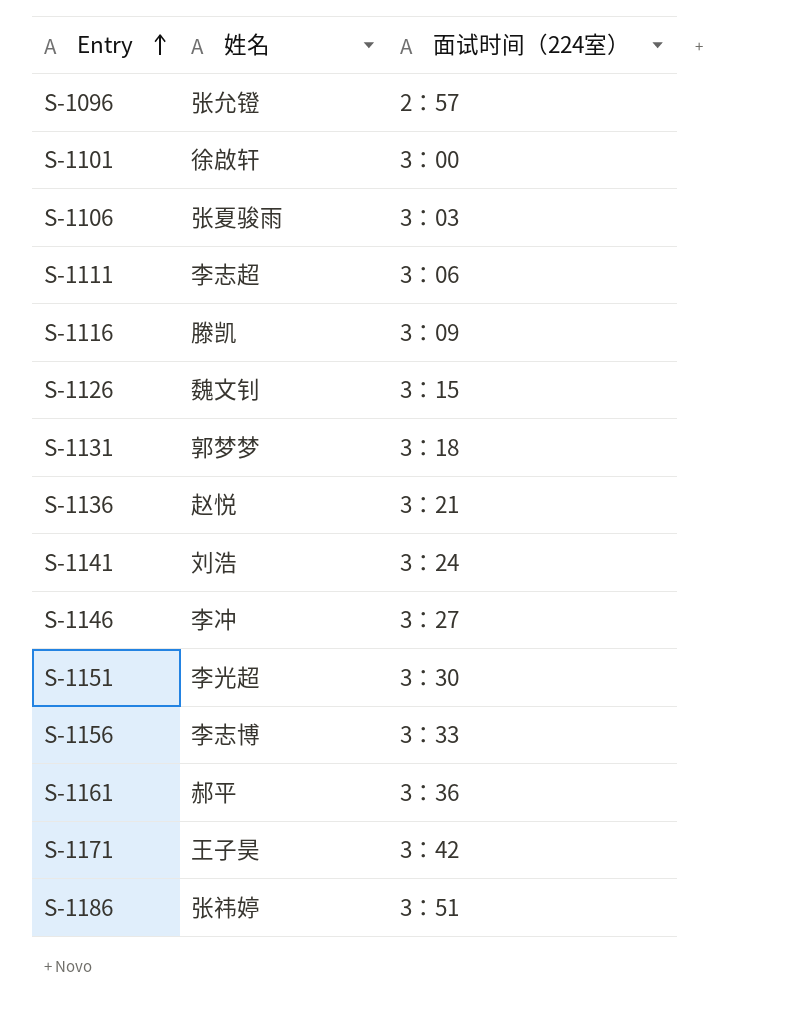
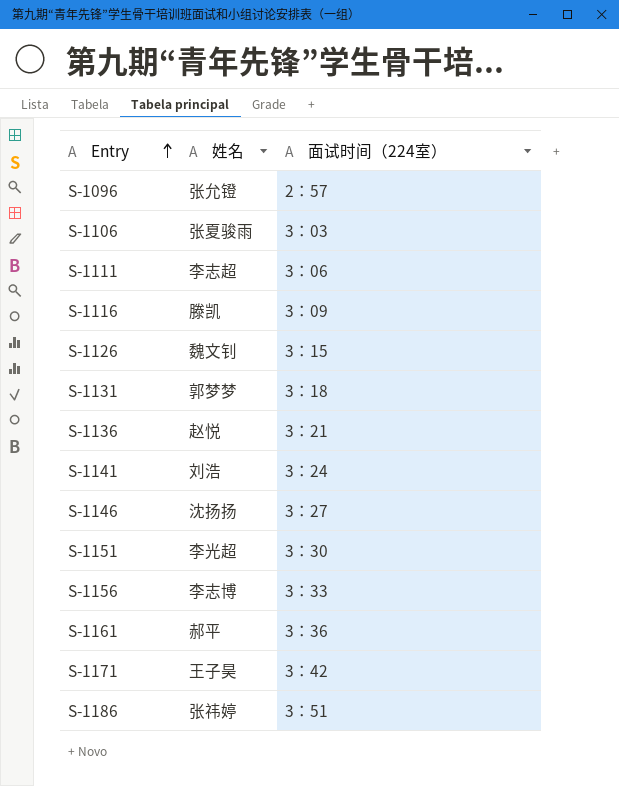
row S-1101: 徐啟轩 | 3：00 -> none
S-1146 | 姓名: 李冲 -> 沈扬扬

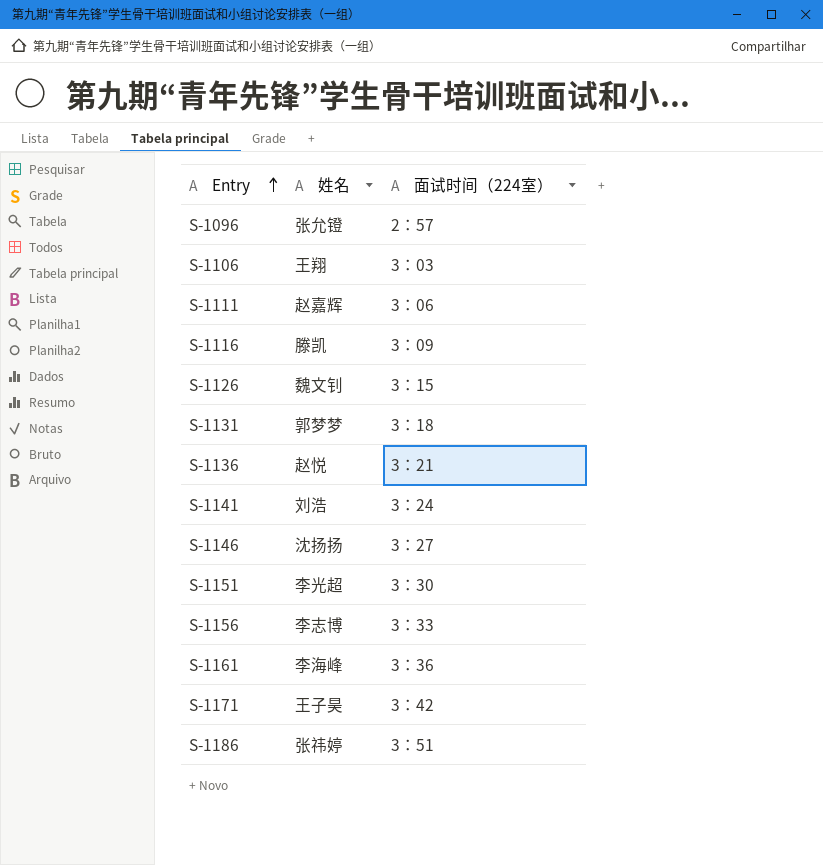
S-1106 | 姓名: 张夏骏雨 -> 王翔
S-1111 | 姓名: 李志超 -> 赵嘉辉
S-1161 | 姓名: 郝平 -> 李海峰

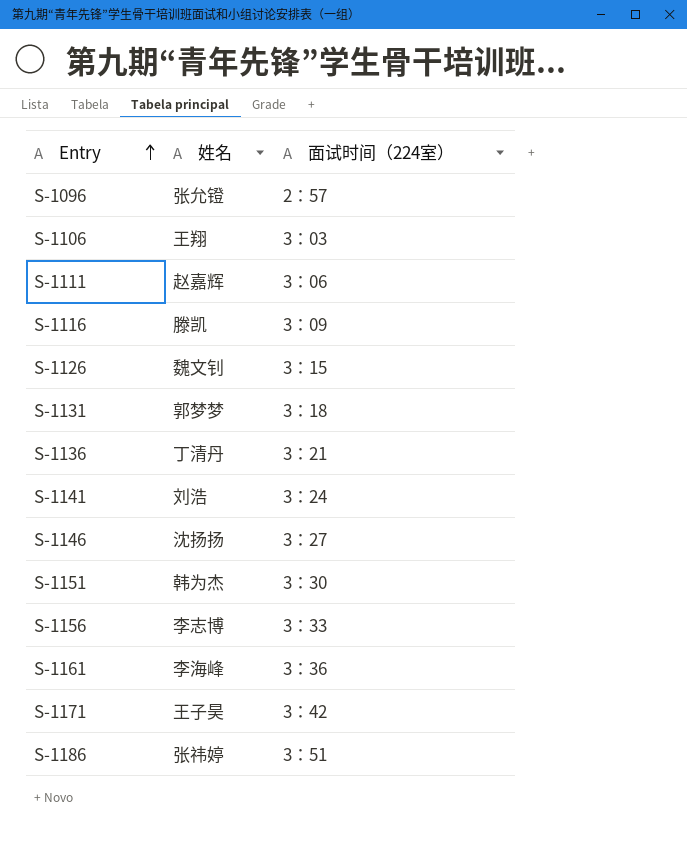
S-1136 | 姓名: 赵悦 -> 丁清丹
S-1151 | 姓名: 李光超 -> 韩为杰

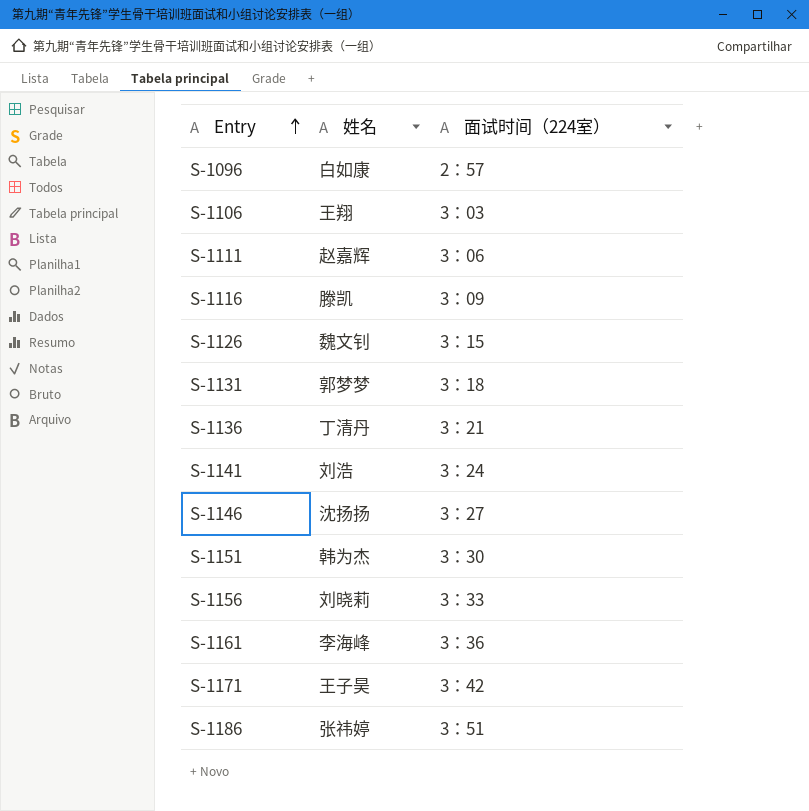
S-1096 | 姓名: 张允镫 -> 白如康
S-1156 | 姓名: 李志博 -> 刘晓莉

